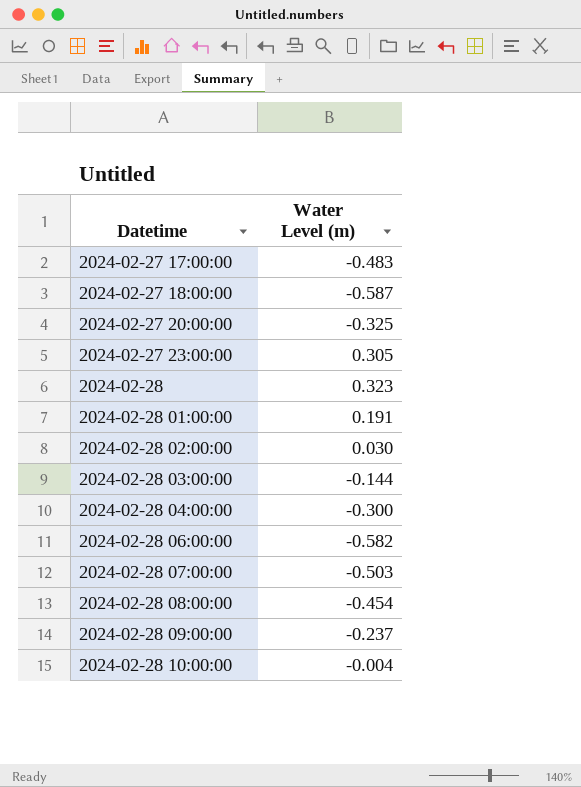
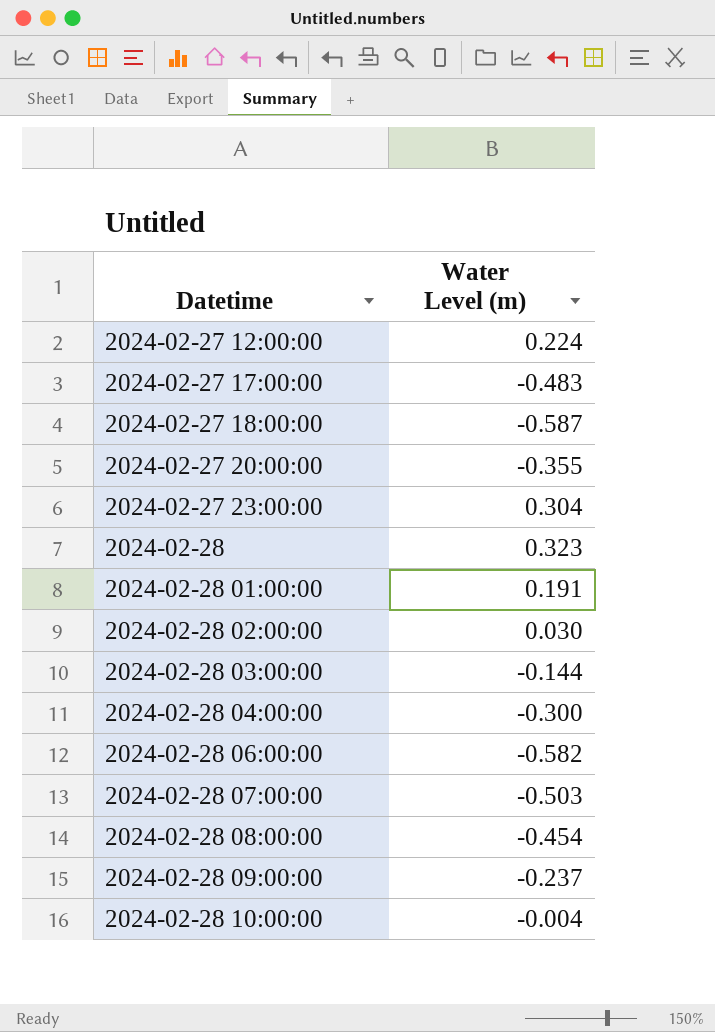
row 2024-02-27 12:00:00: none -> 0.224
2024-02-27 20:00:00 | Water Level (m): -0.325 -> -0.355
2024-02-27 23:00:00 | Water Level (m): 0.305 -> 0.304

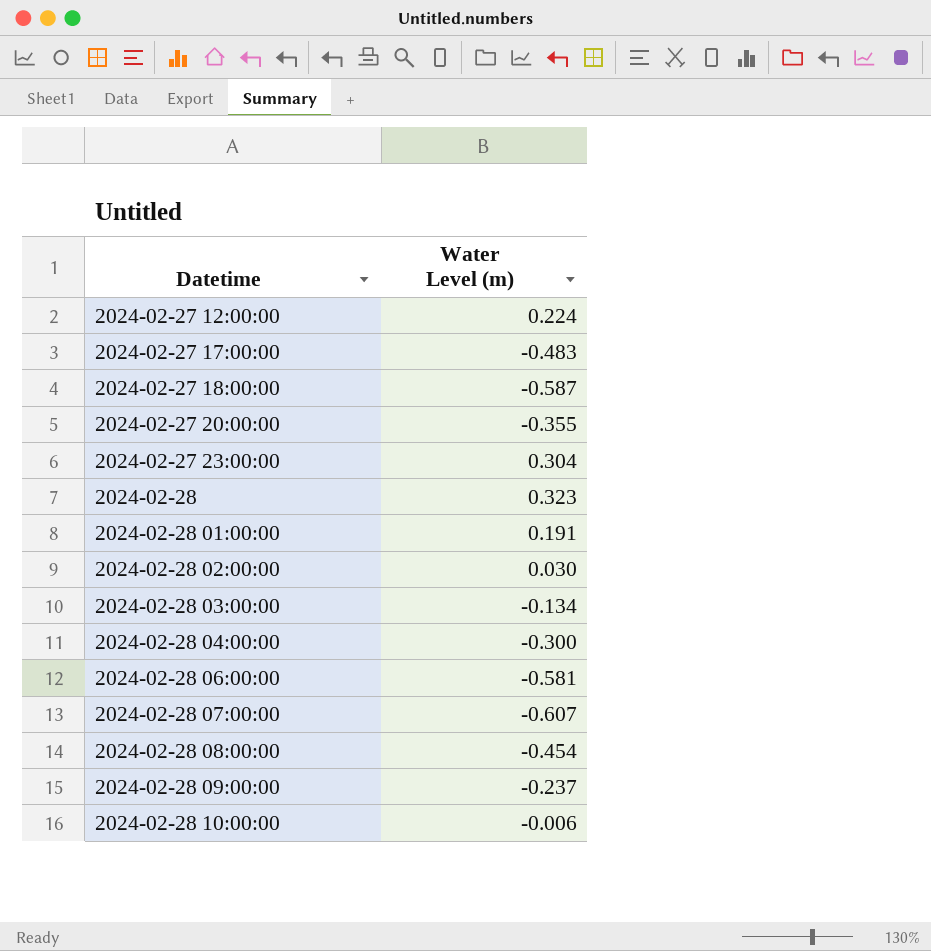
2024-02-28 03:00:00 | Water Level (m): -0.144 -> -0.134
2024-02-28 06:00:00 | Water Level (m): -0.582 -> -0.581
2024-02-28 07:00:00 | Water Level (m): -0.503 -> -0.607
2024-02-28 10:00:00 | Water Level (m): -0.004 -> -0.006

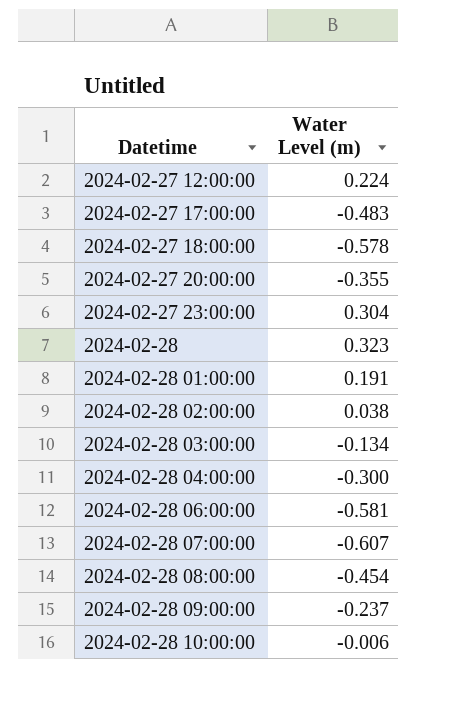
2024-02-27 18:00:00 | Water Level (m): -0.587 -> -0.578
2024-02-28 02:00:00 | Water Level (m): 0.030 -> 0.038

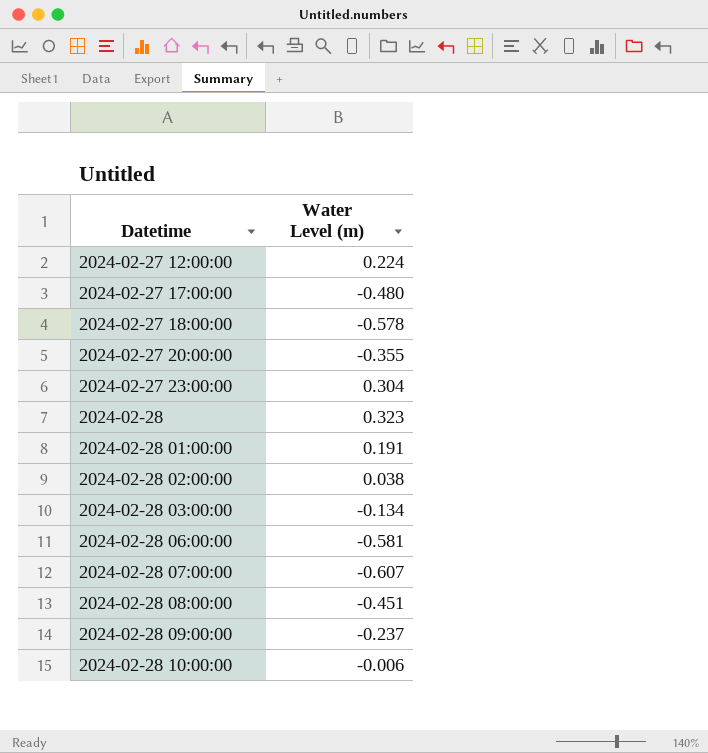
row 2024-02-28 04:00:00: -0.300 -> none
2024-02-27 17:00:00 | Water Level (m): -0.483 -> -0.480
2024-02-28 08:00:00 | Water Level (m): -0.454 -> -0.451

